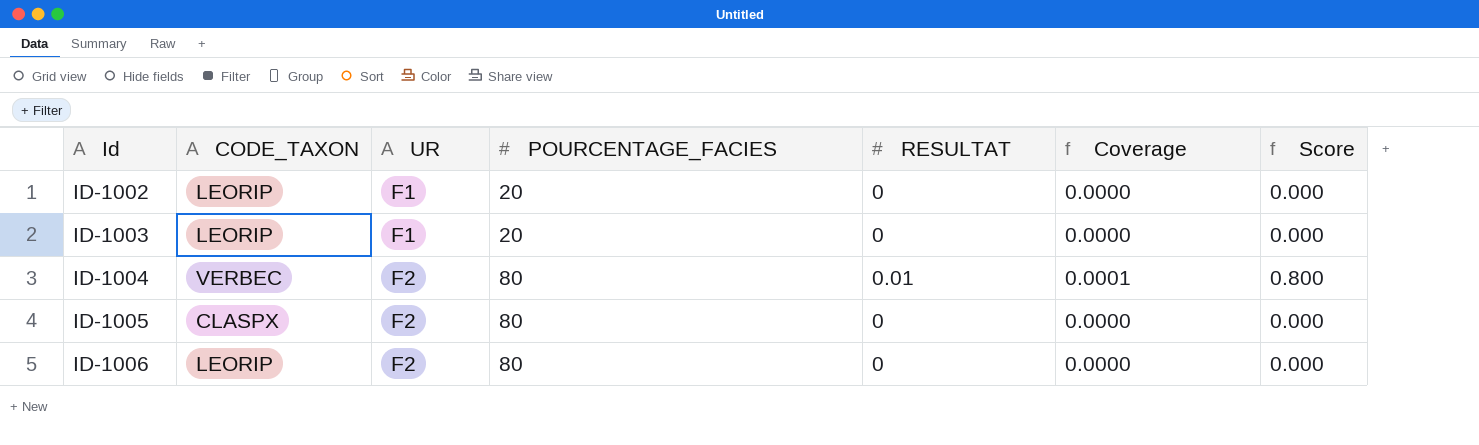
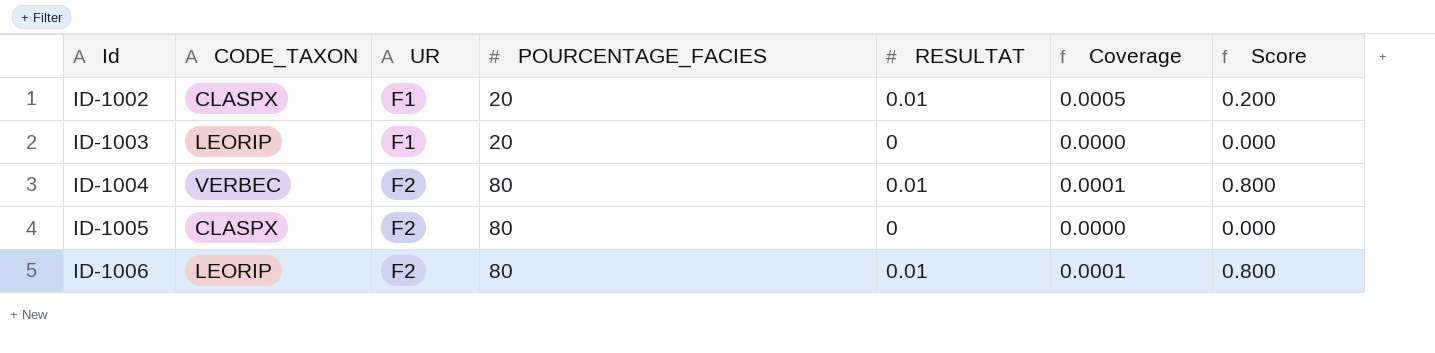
ID-1002 | CODE_TAXON: LEORIP -> CLASPX
ID-1002 | RESULTAT: 0 -> 0.01
ID-1002 | Coverage: 0.0000 -> 0.0005
ID-1002 | Score: 0.000 -> 0.200
ID-1006 | RESULTAT: 0 -> 0.01
ID-1006 | Coverage: 0.0000 -> 0.0001
ID-1006 | Score: 0.000 -> 0.800

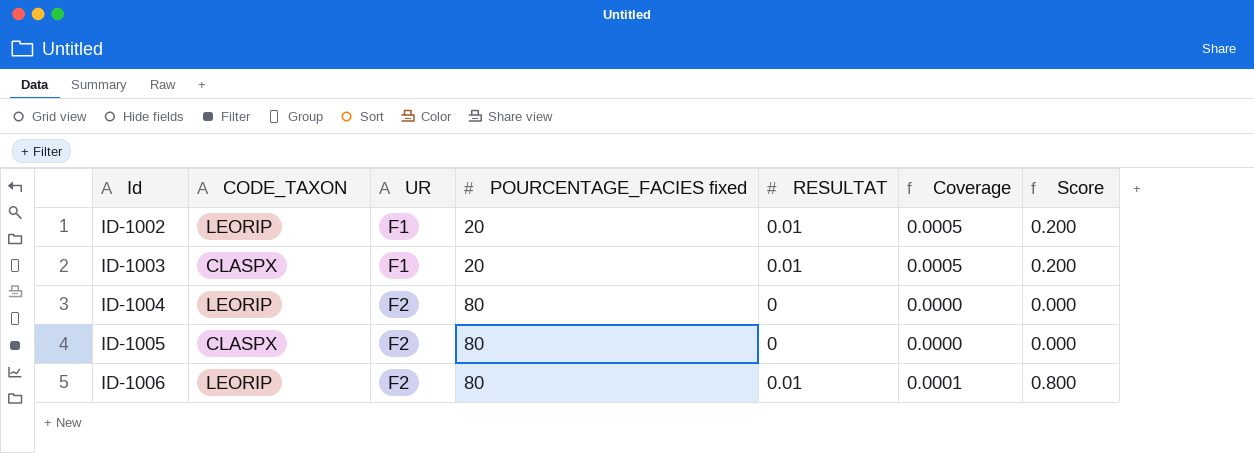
column name: POURCENTAGE_FACIES -> POURCENTAGE_FACIES fixed
ID-1002 | CODE_TAXON: CLASPX -> LEORIP
ID-1003 | CODE_TAXON: LEORIP -> CLASPX
ID-1003 | RESULTAT: 0 -> 0.01
ID-1003 | Coverage: 0.0000 -> 0.0005
ID-1003 | Score: 0.000 -> 0.200
ID-1004 | CODE_TAXON: VERBEC -> LEORIP
ID-1004 | RESULTAT: 0.01 -> 0
ID-1004 | Coverage: 0.0001 -> 0.0000
ID-1004 | Score: 0.800 -> 0.000

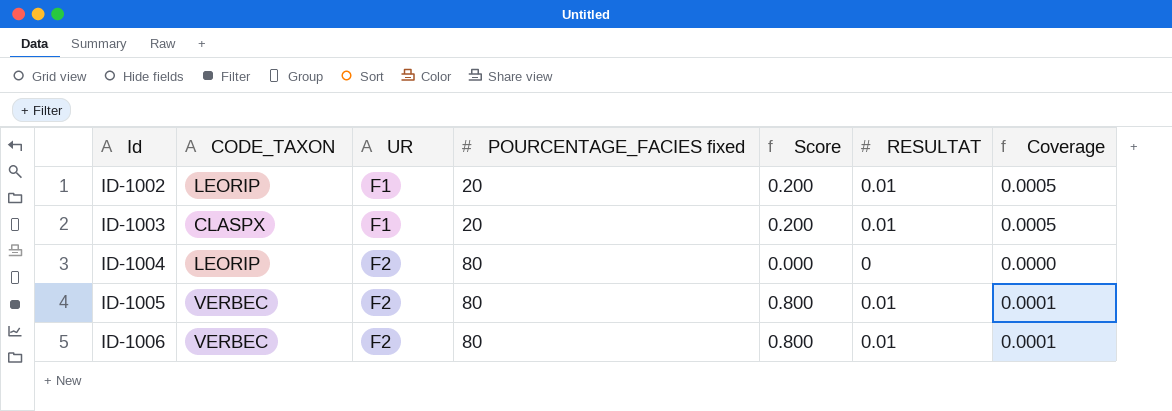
column Score | position: 7 -> 5
ID-1005 | CODE_TAXON: CLASPX -> VERBEC
ID-1005 | Score: 0.000 -> 0.800
ID-1005 | RESULTAT: 0 -> 0.01
ID-1005 | Coverage: 0.0000 -> 0.0001
ID-1006 | CODE_TAXON: LEORIP -> VERBEC

